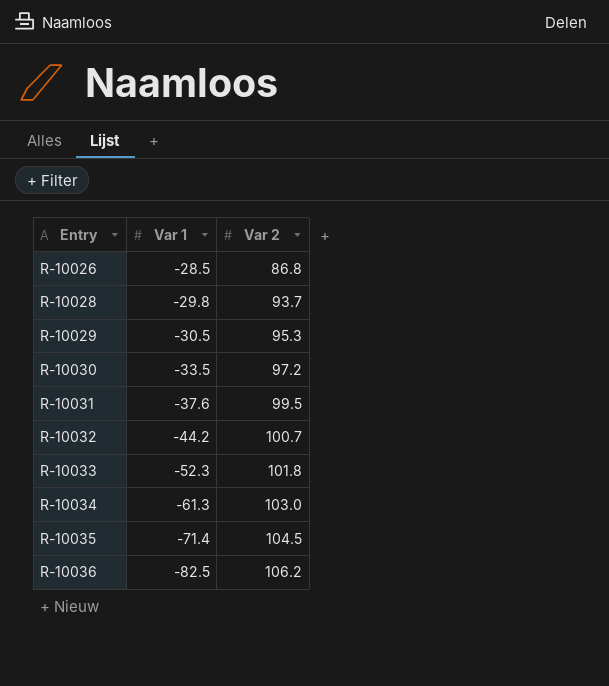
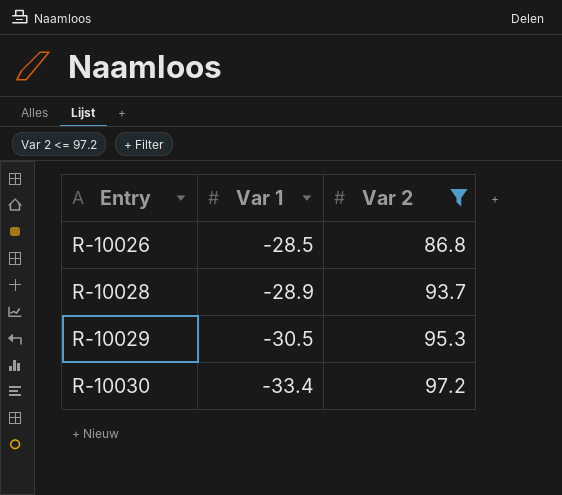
filter: none -> Var 2 <= 97.2
R-10028 | Var 1: -29.8 -> -28.9
R-10030 | Var 1: -33.5 -> -33.4

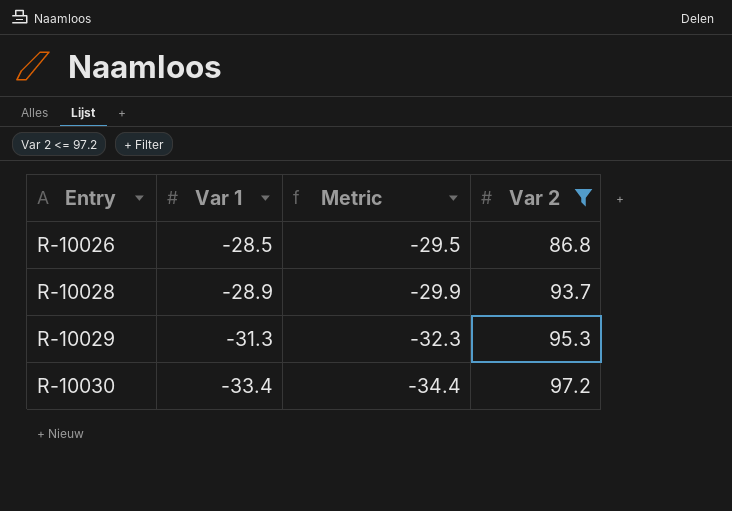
column Metric | formula: none -> [Var 1] - 1
R-10029 | Var 1: -30.5 -> -31.3

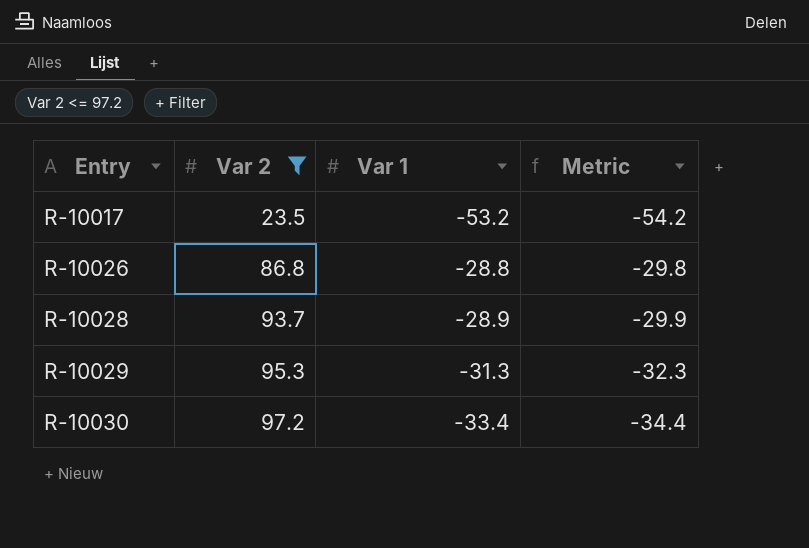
column Var 2 | position: 4 -> 2
row R-10017: none -> 23.5 | -53.2 | -54.2
R-10026 | Var 1: -28.5 -> -28.8
R-10026 | Metric: -29.5 -> -29.8

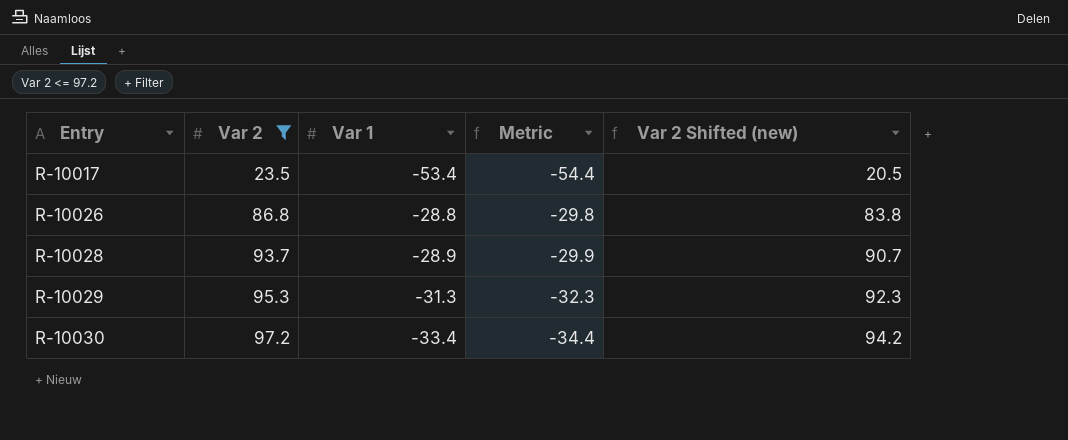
column Var 2 Shifted (new) | formula: none -> [Var 2] - 3
R-10017 | Var 1: -53.2 -> -53.4
R-10017 | Metric: -54.2 -> -54.4

